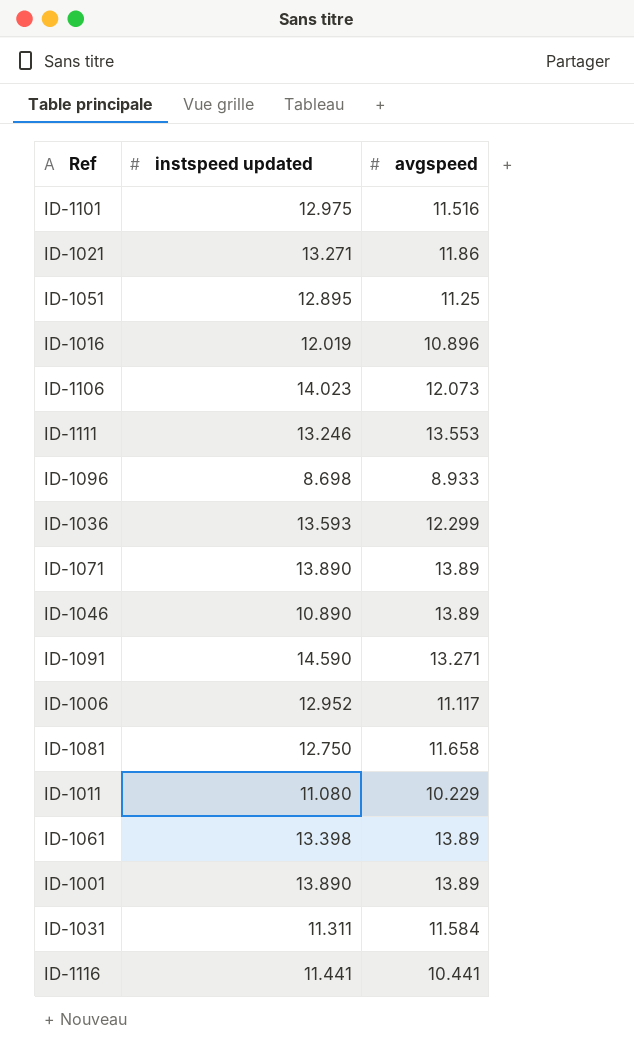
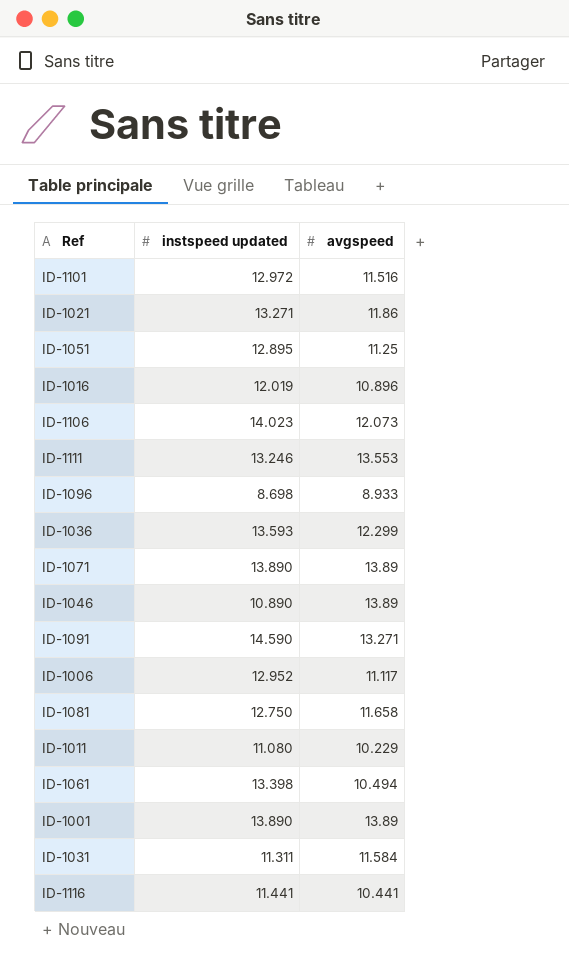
ID-1101 | instspeed updated: 12.975 -> 12.972
ID-1061 | avgspeed: 13.89 -> 10.494

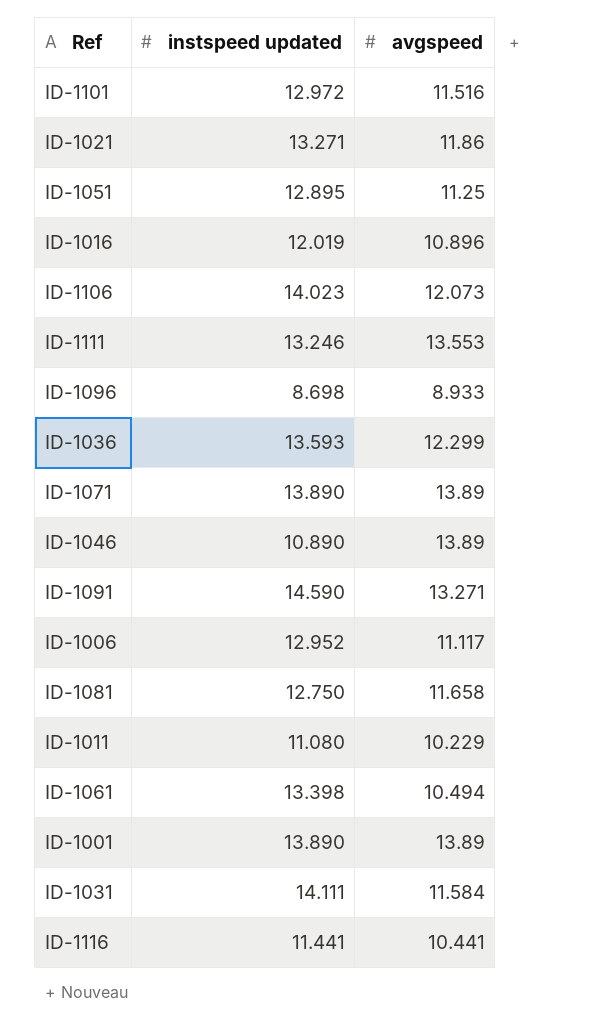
ID-1031 | instspeed updated: 11.311 -> 14.111

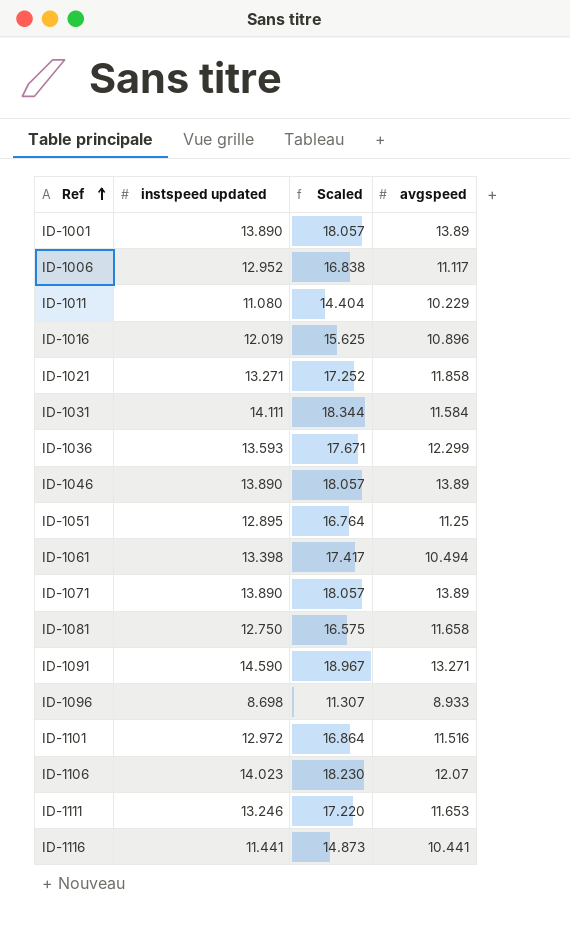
row order: none -> Ref ascending
column Scaled | formula: none -> [instspeed updated] * 1.3
ID-1021 | avgspeed: 11.86 -> 11.858
ID-1046 | instspeed updated: 10.890 -> 13.890
ID-1106 | avgspeed: 12.073 -> 12.07
ID-1111 | avgspeed: 13.553 -> 11.653

